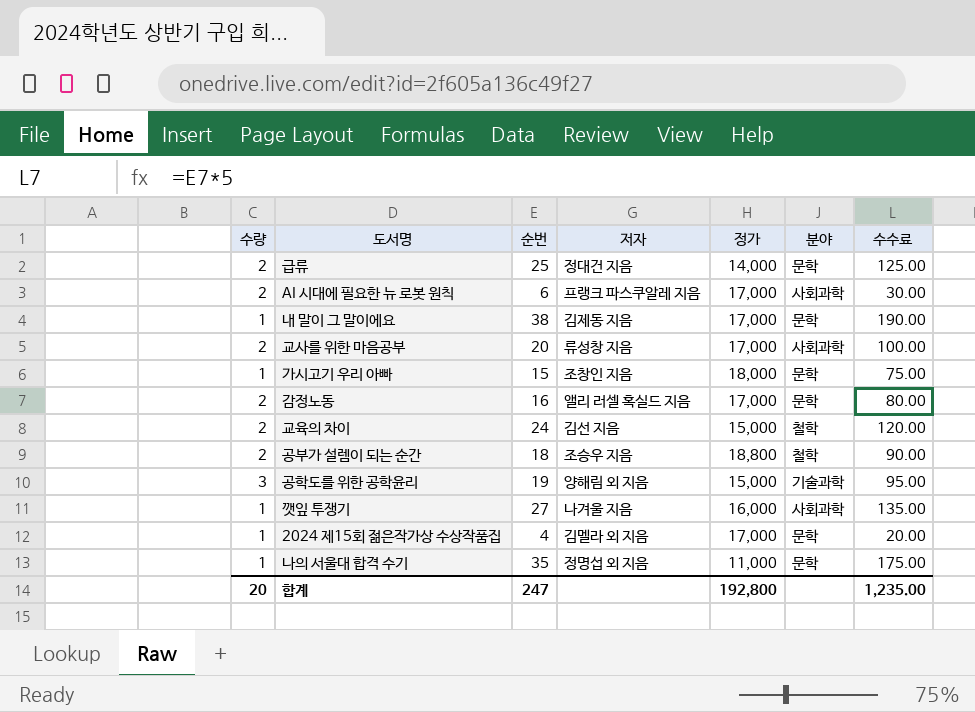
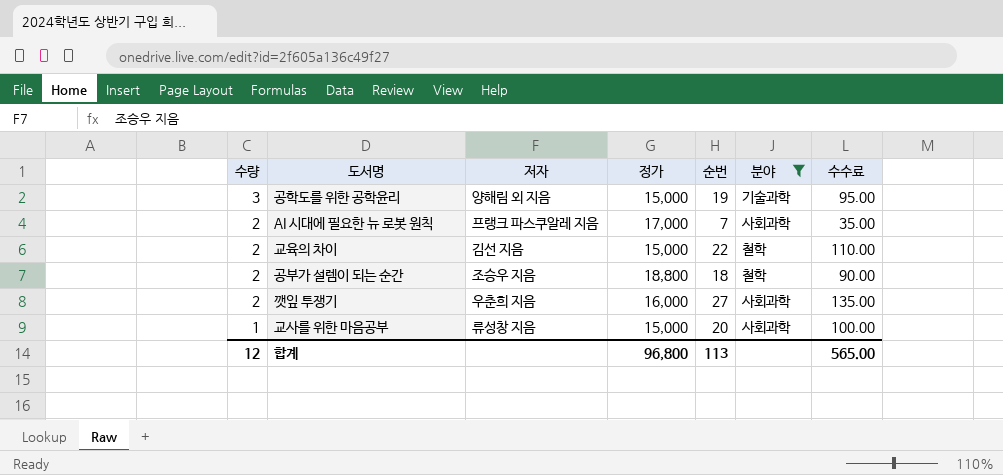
filter: none -> 분야 != 문학
row order: none -> 수량 descending
column 순번 | position: 3 -> 5
AI 시대에 필요한 뉴 로봇 원칙 | 순번: 6 -> 7
AI 시대에 필요한 뉴 로봇 원칙 | 수수료: 30.00 -> 35.00
교육의 차이 | 순번: 24 -> 22
교육의 차이 | 수수료: 120.00 -> 110.00
깻잎 투쟁기 | 수량: 1 -> 2
깻잎 투쟁기 | 저자: 나겨울 지음 -> 우춘희 지음
교사를 위한 마음공부 | 수량: 2 -> 1
교사를 위한 마음공부 | 정가: 17,000 -> 15,000
합계 | 수량: 20 -> 12
합계 | 정가: 192,800 -> 96,800
합계 | 순번: 247 -> 113
합계 | 수수료: 1,235.00 -> 565.00

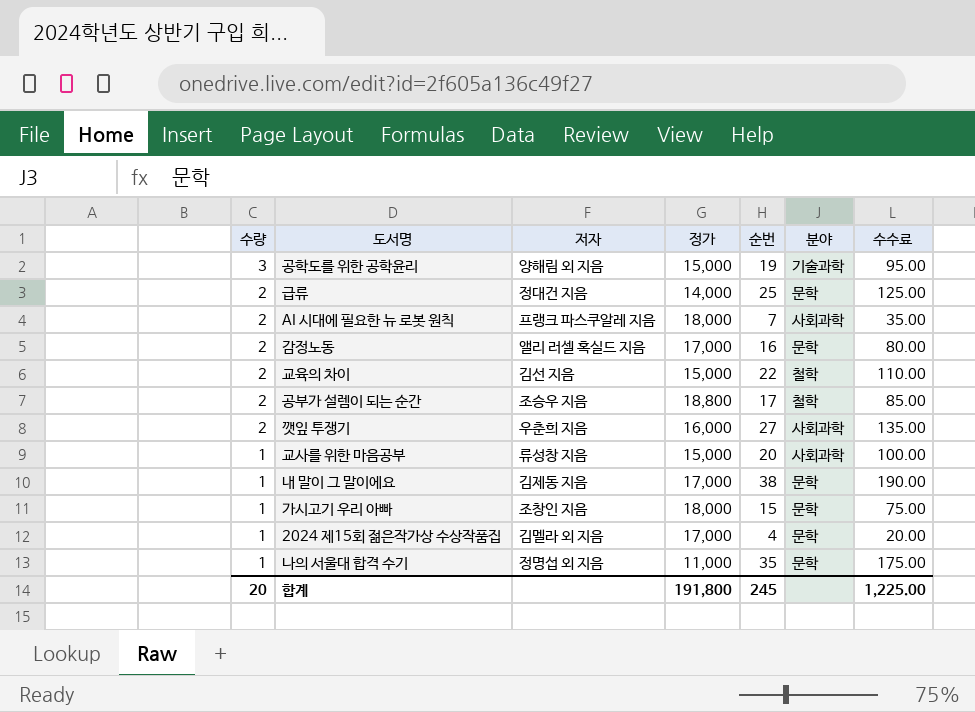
filter: 분야 != 문학 -> none
AI 시대에 필요한 뉴 로봇 원칙 | 정가: 17,000 -> 18,000
공부가 설렘이 되는 순간 | 순번: 18 -> 17
공부가 설렘이 되는 순간 | 수수료: 90.00 -> 85.00
합계 | 수량: 12 -> 20
합계 | 정가: 96,800 -> 191,800
합계 | 순번: 113 -> 245
합계 | 수수료: 565.00 -> 1,225.00

